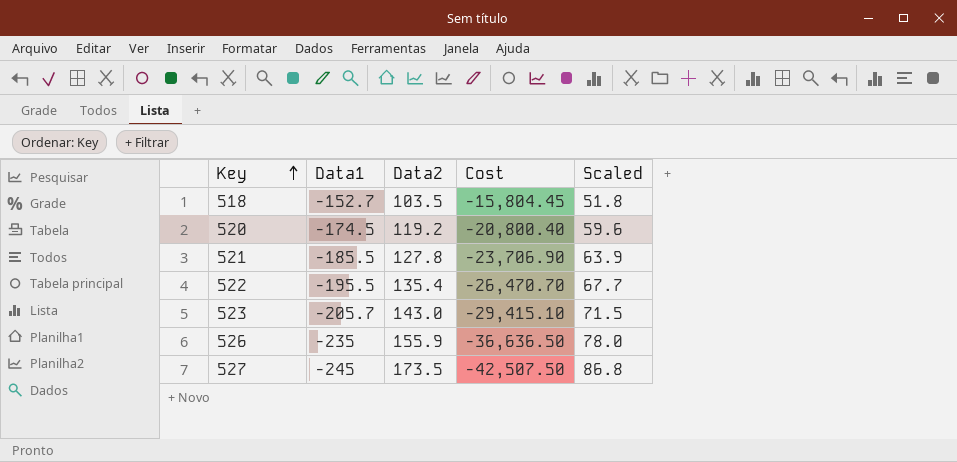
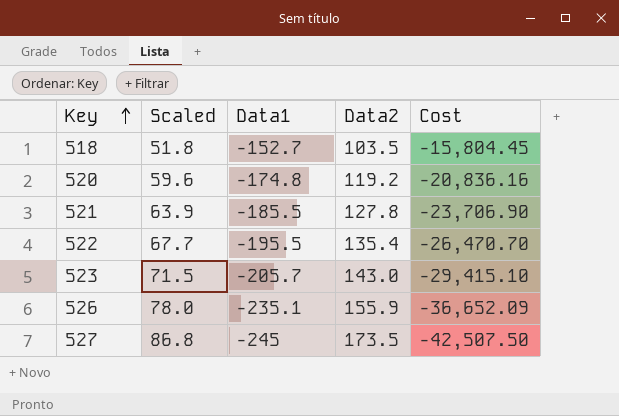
column Scaled | position: 5 -> 2
520 | Data1: -174.5 -> -174.8
520 | Cost: -20,800.40 -> -20,836.16
526 | Data1: -235 -> -235.1
526 | Cost: -36,636.50 -> -36,652.09

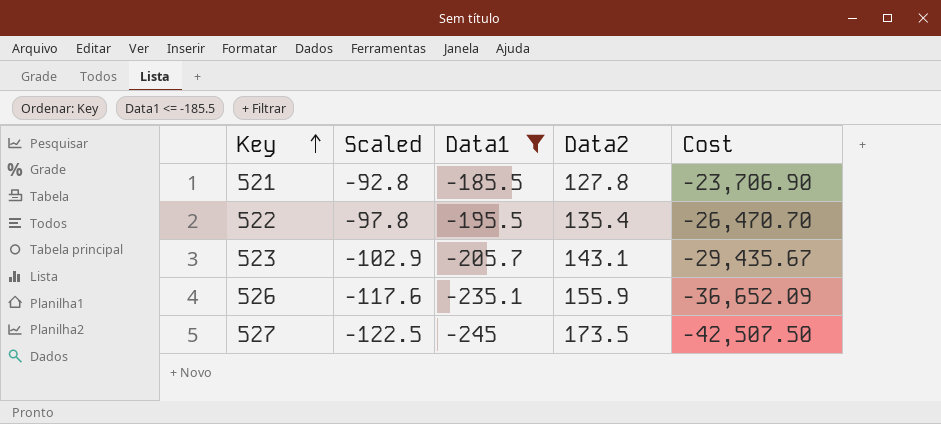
filter: none -> Data1 <= -185.5
column Scaled | formula: [Data2] * 0.5 -> [Data1] * 0.5
523 | Data2: 143.0 -> 143.1
523 | Cost: -29,415.10 -> -29,435.67

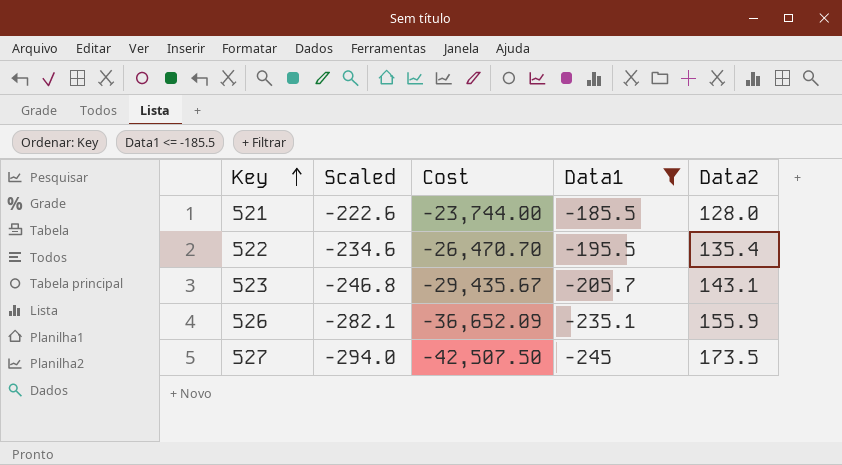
column Scaled | formula: [Data1] * 0.5 -> [Data1] * 1.2
column Cost | position: 5 -> 3
521 | Cost: -23,706.90 -> -23,744.00
521 | Data2: 127.8 -> 128.0

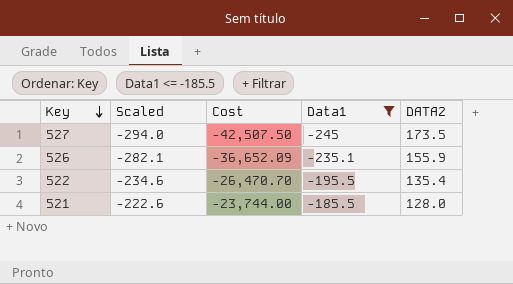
row order: Key ascending -> Key descending
column name: Data2 -> DATA2
row 523: -246.8 | -29,435.67 | -205.7 | 143.1 -> none

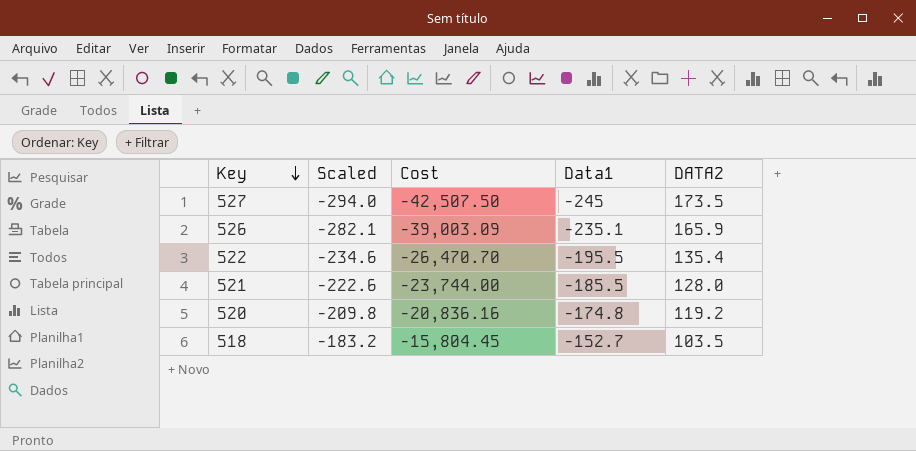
filter: Data1 <= -185.5 -> none
526 | Cost: -36,652.09 -> -39,003.09
526 | DATA2: 155.9 -> 165.9

